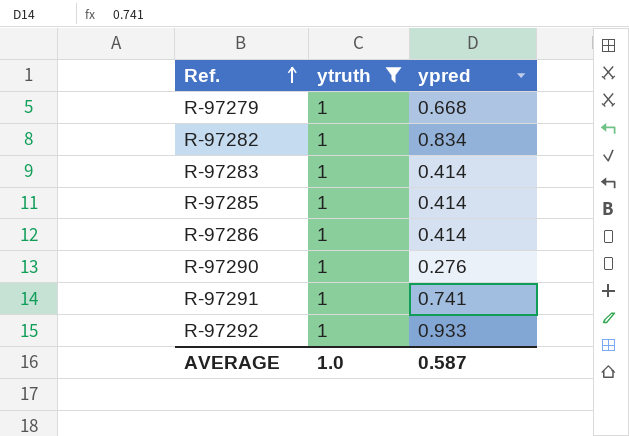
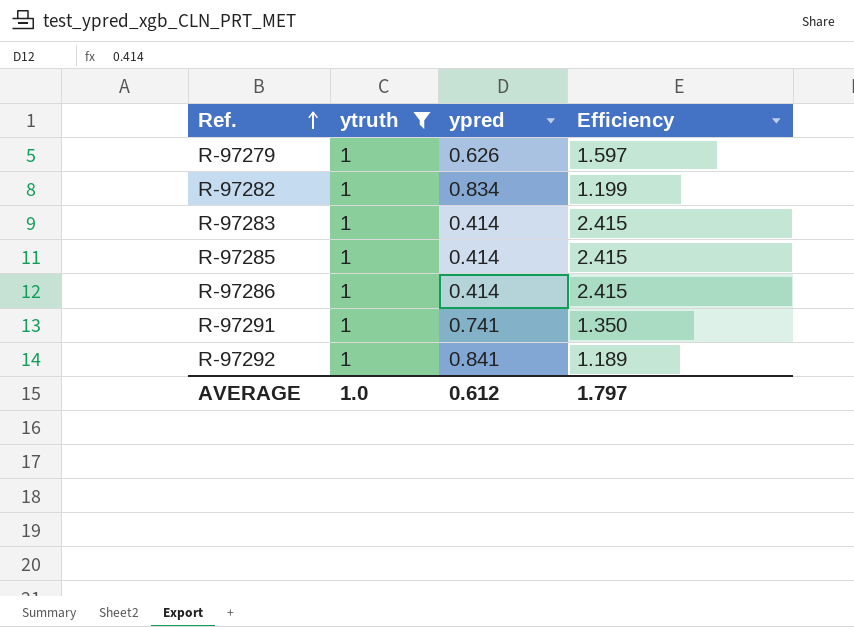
column Efficiency | formula: none -> [ytruth] / [ypred]
row R-97290: 1 | 0.276 -> none
R-97279 | ypred: 0.668 -> 0.626
R-97292 | ypred: 0.933 -> 0.841
AVERAGE | ypred: 0.587 -> 0.612

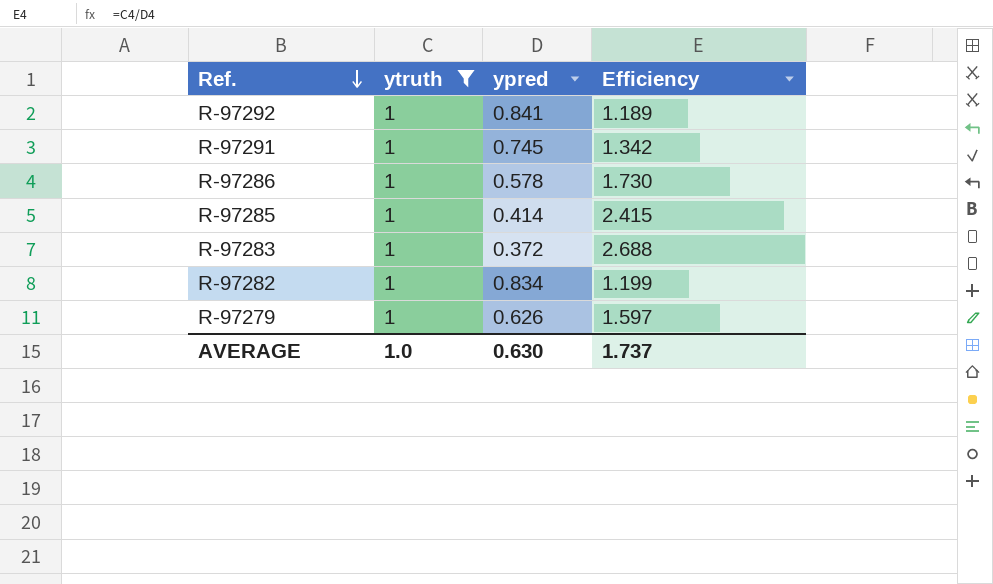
row order: Ref. ascending -> Ref. descending
R-97291 | ypred: 0.741 -> 0.745
R-97291 | Efficiency: 1.350 -> 1.342
R-97286 | ypred: 0.414 -> 0.578
R-97286 | Efficiency: 2.415 -> 1.730
R-97283 | ypred: 0.414 -> 0.372
R-97283 | Efficiency: 2.415 -> 2.688
AVERAGE | ypred: 0.612 -> 0.630
AVERAGE | Efficiency: 1.797 -> 1.737

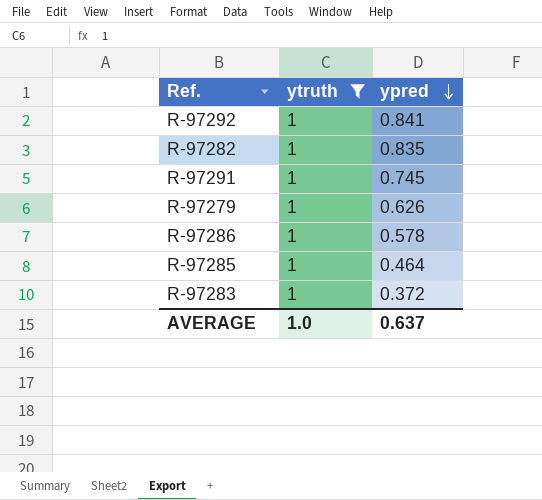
row order: Ref. descending -> ypred descending
column Efficiency | formula: [ytruth] / [ypred] -> none
R-97282 | ypred: 0.834 -> 0.835
R-97285 | ypred: 0.414 -> 0.464
AVERAGE | ypred: 0.630 -> 0.637

